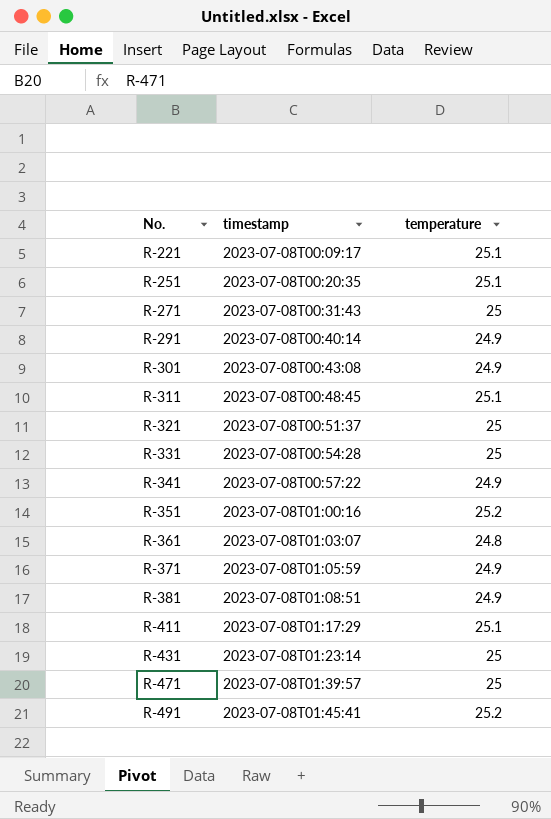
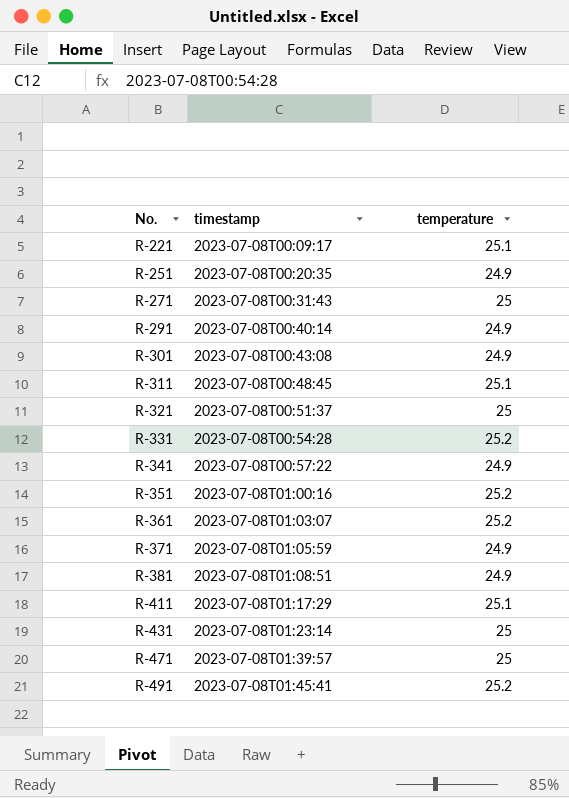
R-251 | temperature: 25.1 -> 24.9
R-331 | temperature: 25 -> 25.2
R-361 | temperature: 24.8 -> 25.2

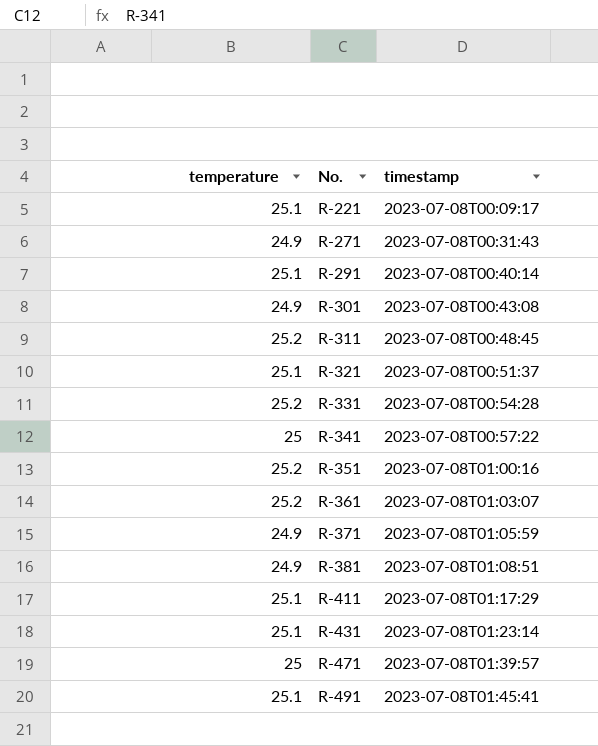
column temperature | position: 3 -> 1
row R-251: 2023-07-08T00:20:35 | 24.9 -> none
R-271 | temperature: 25 -> 24.9
R-291 | temperature: 24.9 -> 25.1
R-311 | temperature: 25.1 -> 25.2
R-321 | temperature: 25 -> 25.1
R-341 | temperature: 24.9 -> 25
R-431 | temperature: 25 -> 25.1
R-491 | temperature: 25.2 -> 25.1

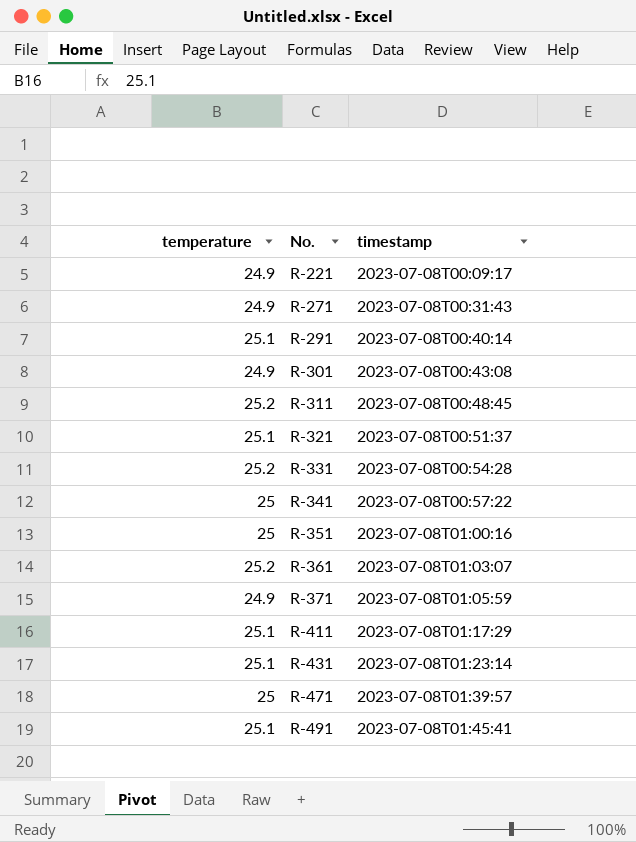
row R-381: 24.9 | 2023-07-08T01:08:51 -> none
R-221 | temperature: 25.1 -> 24.9
R-351 | temperature: 25.2 -> 25

